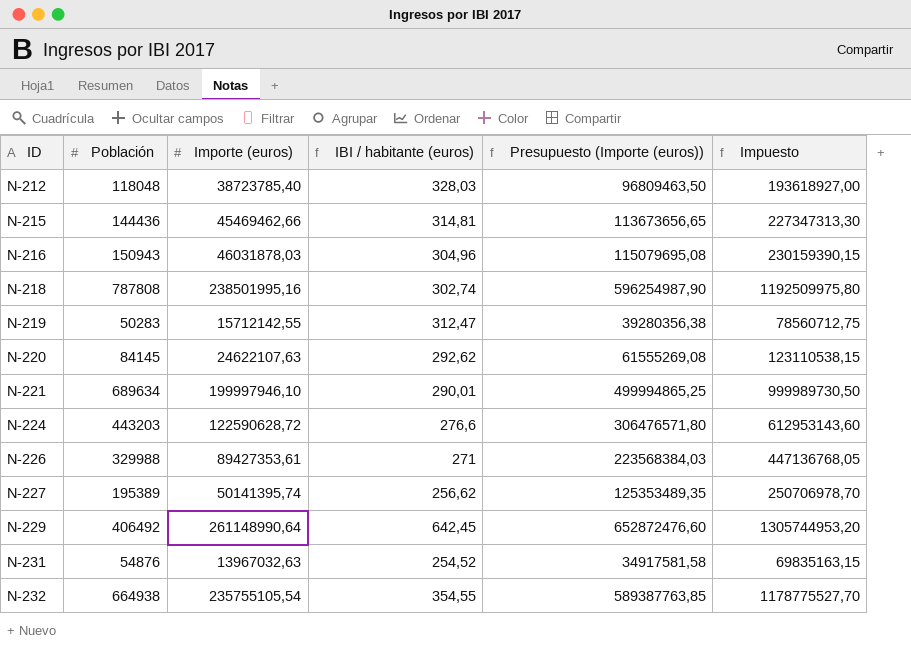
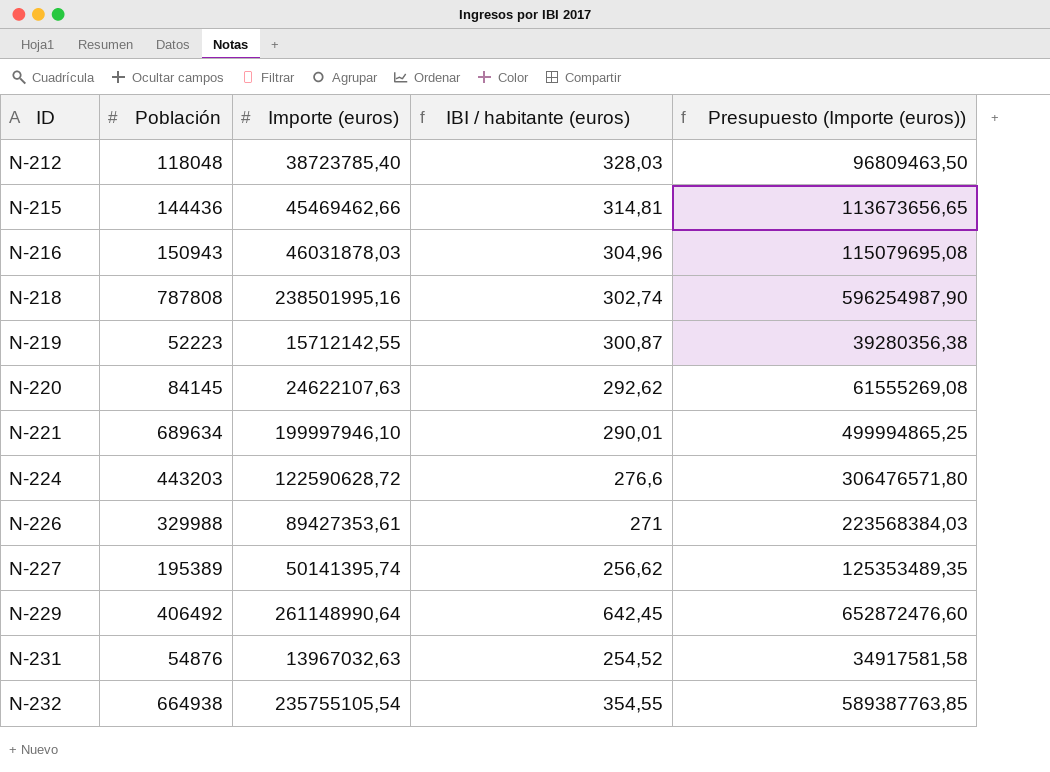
column Impuesto | formula: [Importe (euros)] * 5 -> none
N-219 | Población: 50283 -> 52223
N-219 | IBI / habitante (euros): 312,47 -> 300,87

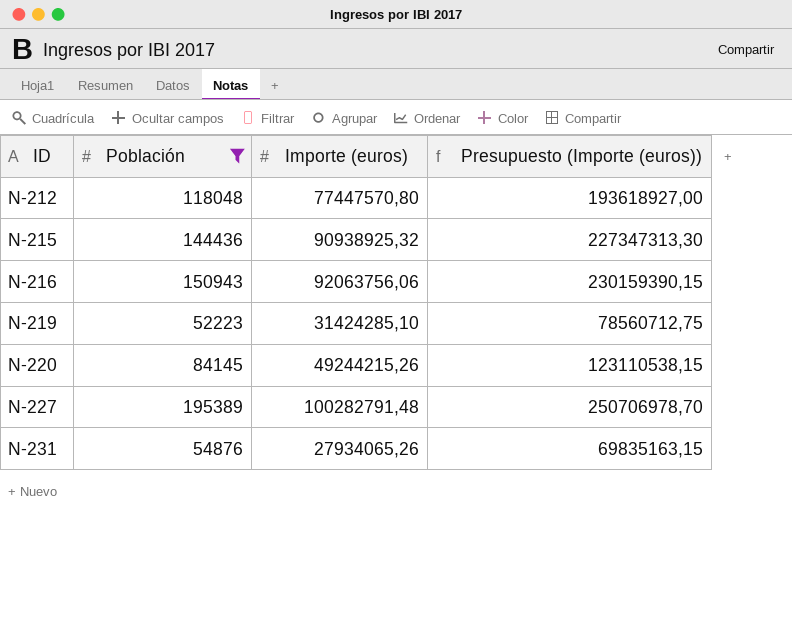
filter: none -> Población <= 195389
column IBI / habitante (euros) | formula: [Importe (euros)] / [Población] -> none
N-212 | Importe (euros): 38723785,40 -> 77447570,80
N-212 | Presupuesto (Importe (euros)): 96809463,50 -> 193618927,00
N-215 | Importe (euros): 45469462,66 -> 90938925,32
N-215 | Presupuesto (Importe (euros)): 113673656,65 -> 227347313,30
N-216 | Importe (euros): 46031878,03 -> 92063756,06
N-216 | Presupuesto (Importe (euros)): 115079695,08 -> 230159390,15
N-219 | Importe (euros): 15712142,55 -> 31424285,10
N-219 | Presupuesto (Importe (euros)): 39280356,38 -> 78560712,75
N-220 | Importe (euros): 24622107,63 -> 49244215,26
N-220 | Presupuesto (Importe (euros)): 61555269,08 -> 123110538,15
N-227 | Importe (euros): 50141395,74 -> 100282791,48
N-227 | Presupuesto (Importe (euros)): 125353489,35 -> 250706978,70
N-231 | Importe (euros): 13967032,63 -> 27934065,26
N-231 | Presupuesto (Importe (euros)): 34917581,58 -> 69835163,15

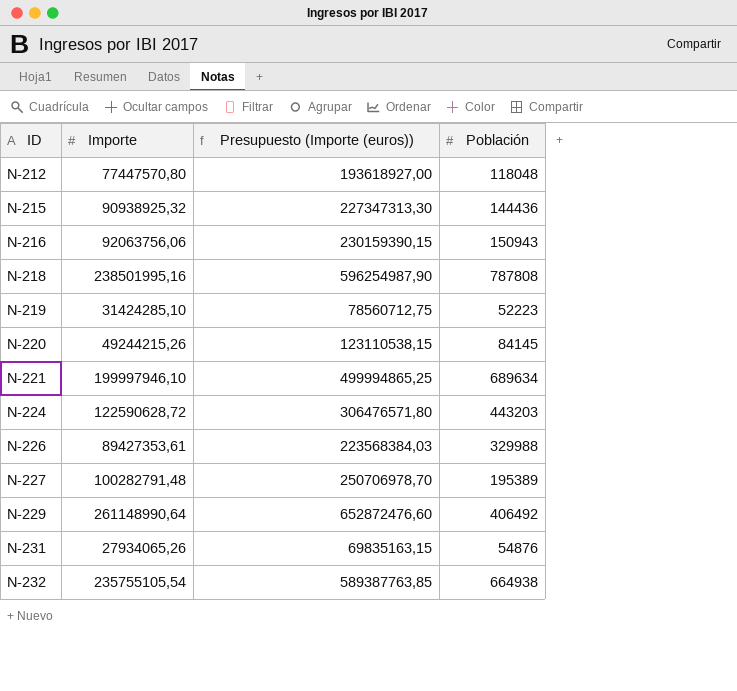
filter: Población <= 195389 -> none
column name: Importe (euros) -> Importe
column Población | position: 2 -> 4

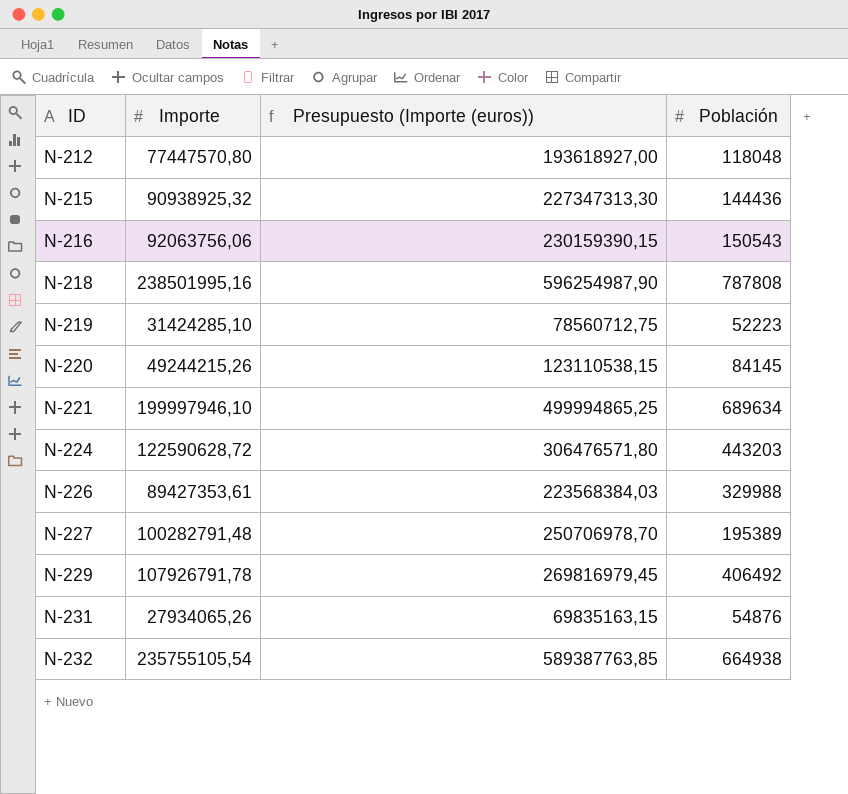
N-216 | Población: 150943 -> 150543
N-229 | Importe: 261148990,64 -> 107926791,78
N-229 | Presupuesto (Importe (euros)): 652872476,60 -> 269816979,45

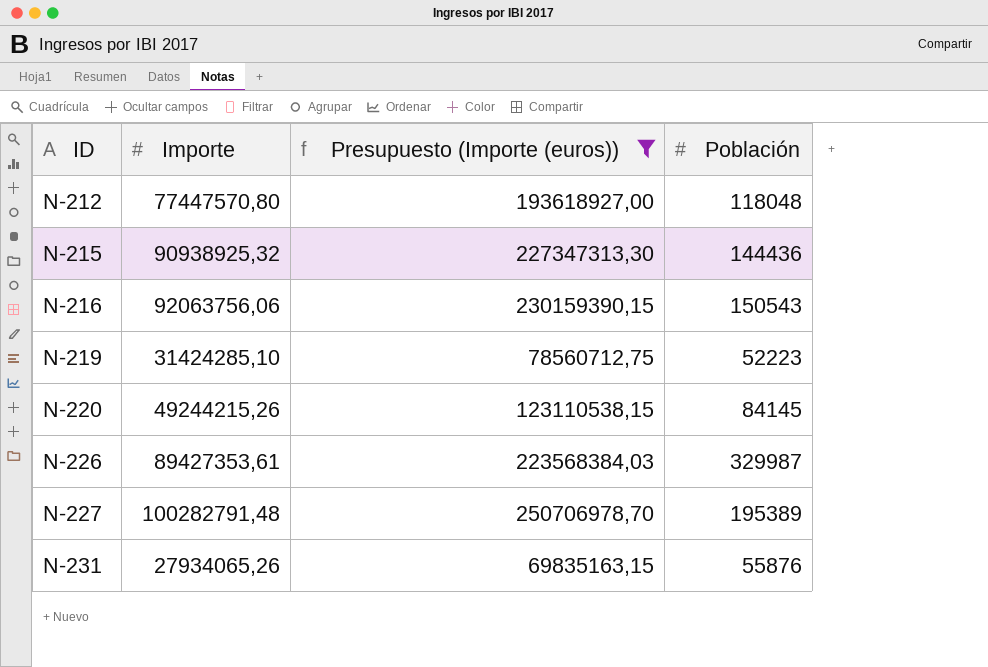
filter: none -> Presupuesto (Importe (euros)) <= 250706978,70
N-226 | Población: 329988 -> 329987
N-231 | Población: 54876 -> 55876

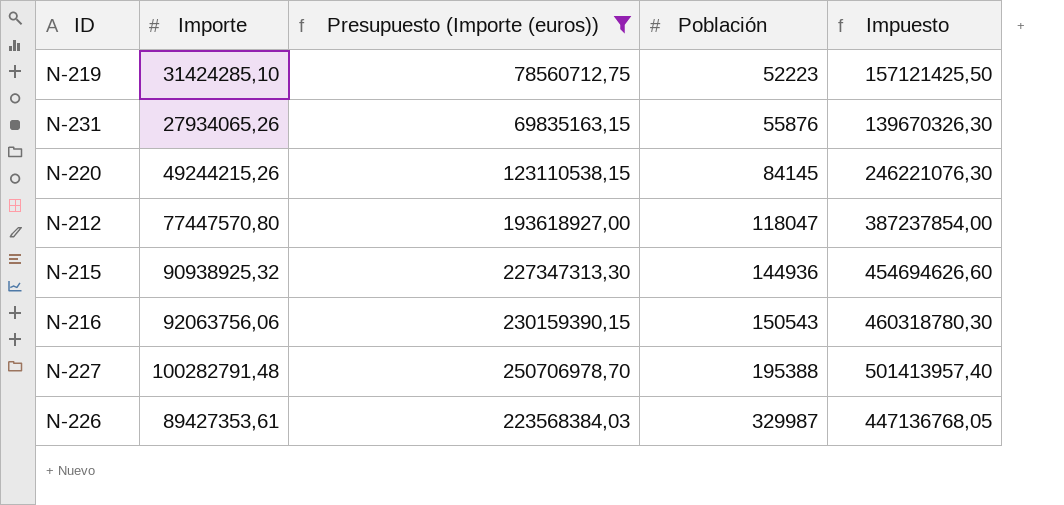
row order: ID ascending -> Población ascending
column Impuesto | formula: none -> [Importe] * 5
N-212 | Población: 118048 -> 118047
N-215 | Población: 144436 -> 144936
N-227 | Población: 195389 -> 195388

